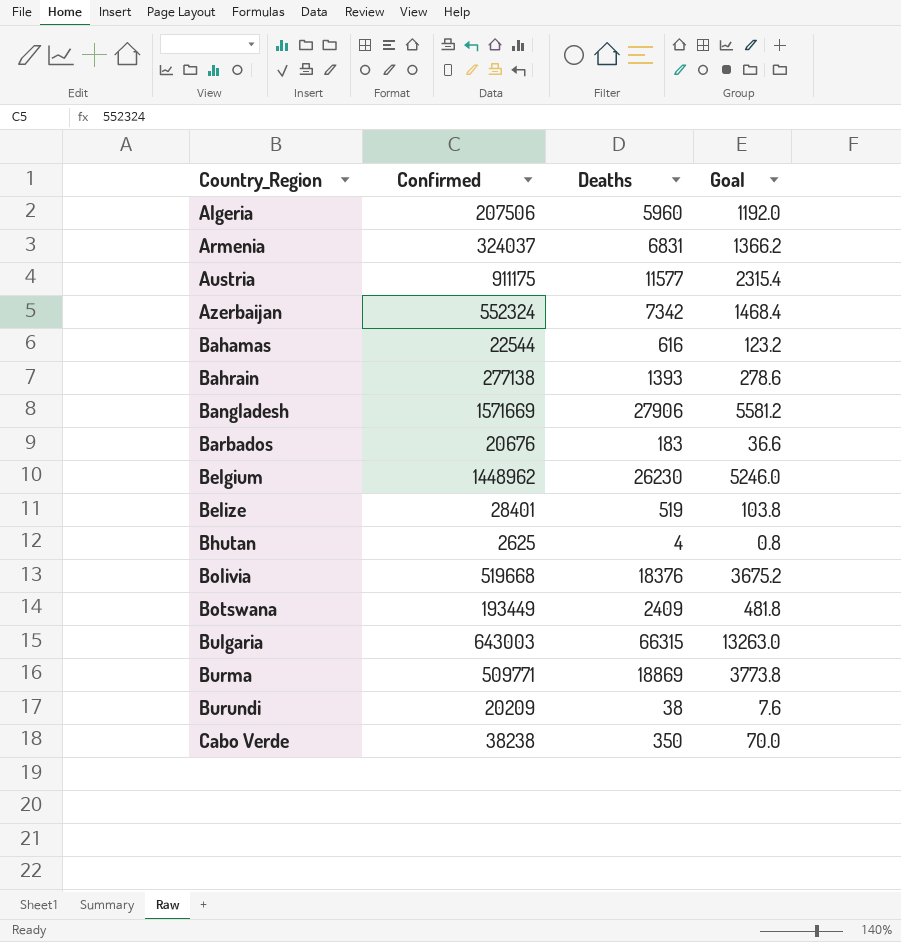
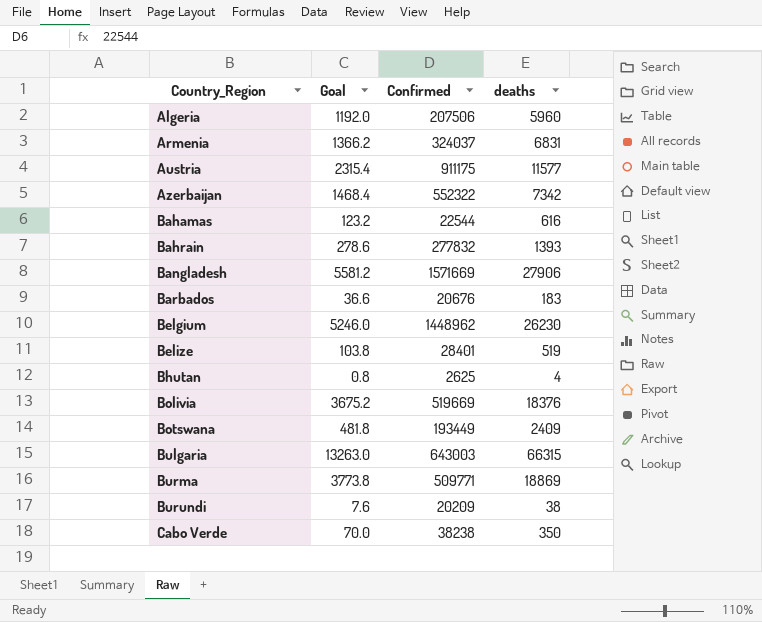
column Goal | position: 4 -> 2
column name: Deaths -> deaths
Azerbaijan | Confirmed: 552324 -> 552322
Bahrain | Confirmed: 277138 -> 277832
Bolivia | Confirmed: 519668 -> 519669

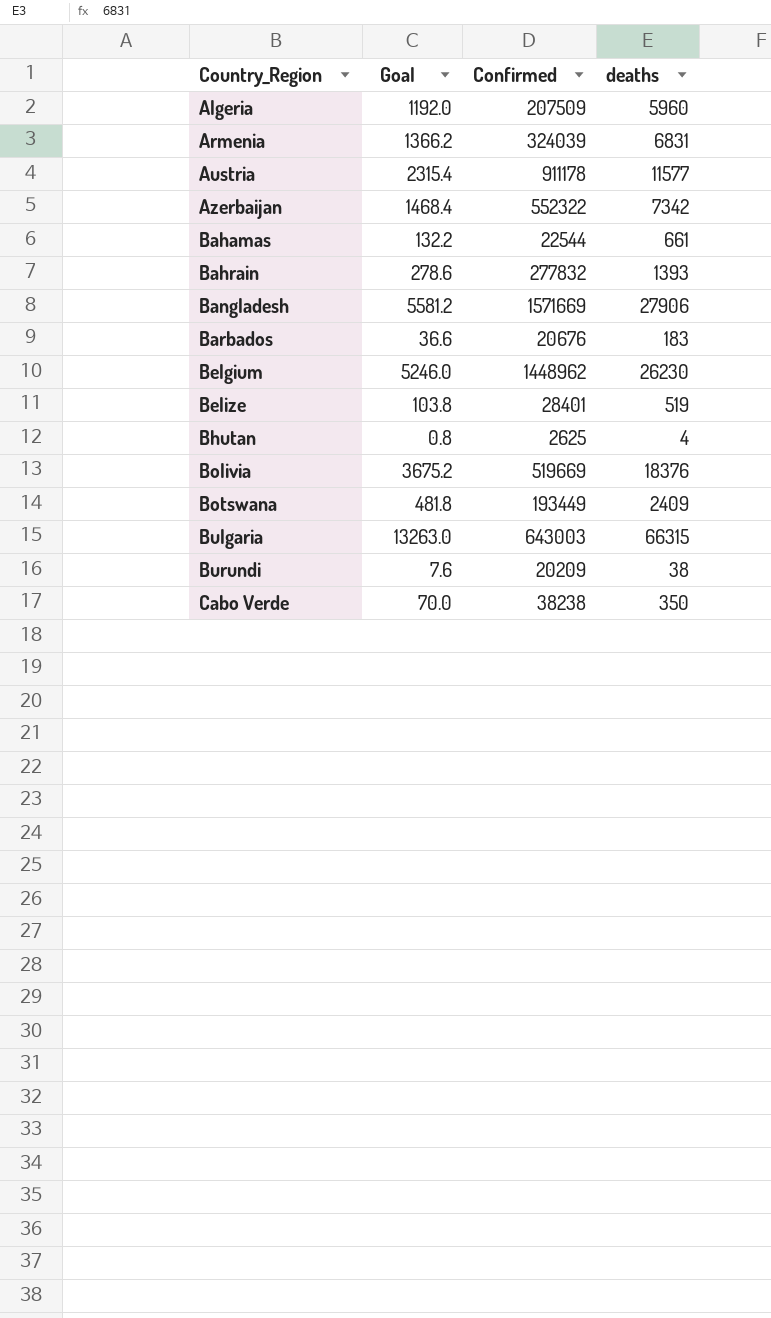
row Burma: 3773.8 | 509771 | 18869 -> none
Algeria | Confirmed: 207506 -> 207509
Armenia | Confirmed: 324037 -> 324039
Austria | Confirmed: 911175 -> 911178
Bahamas | Goal: 123.2 -> 132.2
Bahamas | deaths: 616 -> 661

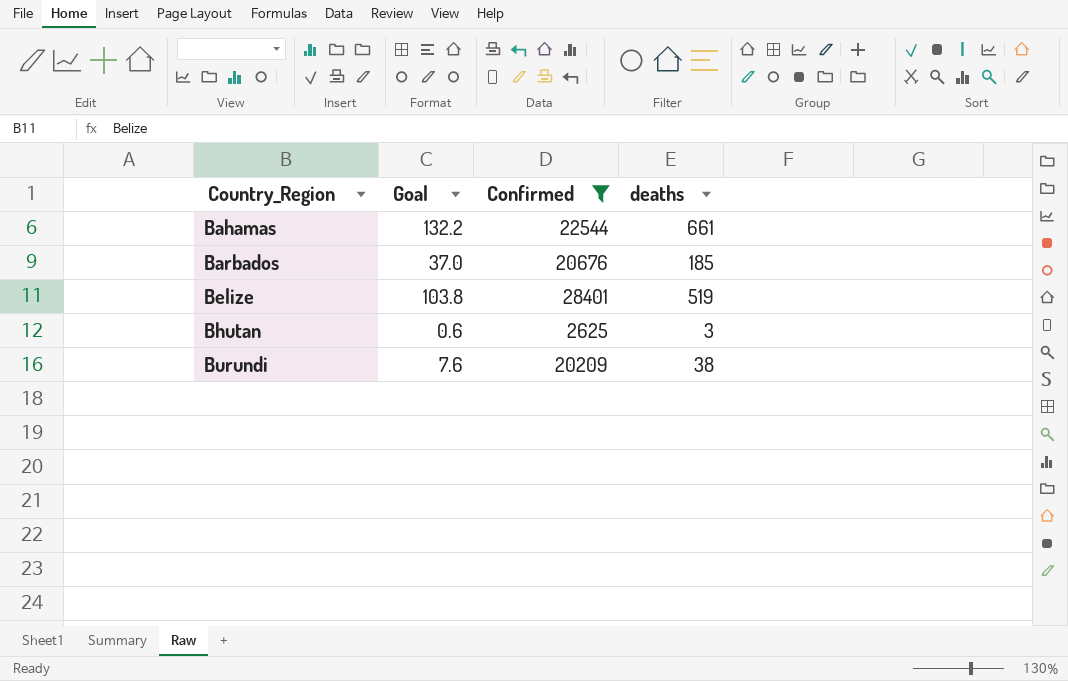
filter: none -> Confirmed <= 28401
Barbados | Goal: 36.6 -> 37.0
Barbados | deaths: 183 -> 185
Bhutan | Goal: 0.8 -> 0.6
Bhutan | deaths: 4 -> 3

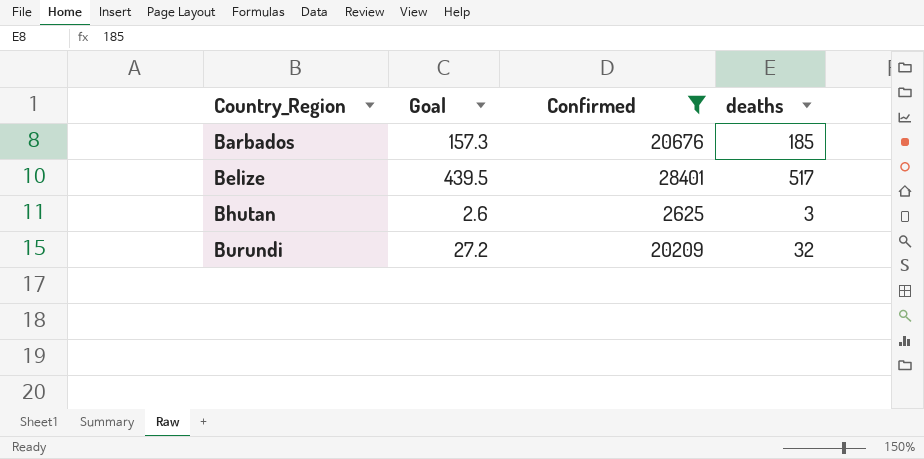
column Goal | formula: [deaths] * 0.2 -> [deaths] * 0.85
row Bahamas: 132.2 | 22544 | 661 -> none
Belize | deaths: 519 -> 517
Burundi | deaths: 38 -> 32

